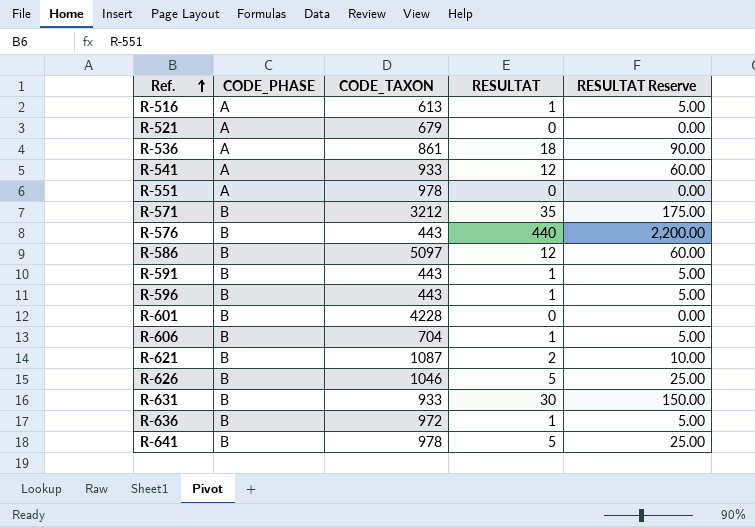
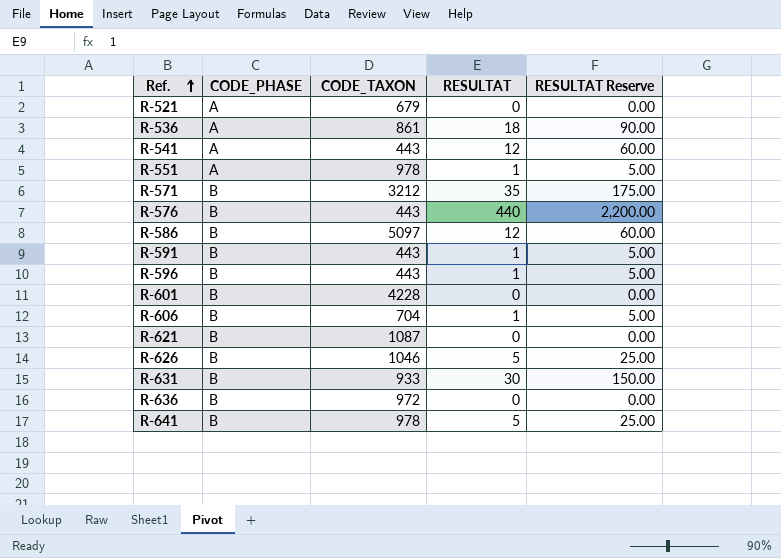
row R-516: A | 613 | 1 | 5.00 -> none
R-541 | CODE_TAXON: 933 -> 443
R-551 | RESULTAT: 0 -> 1
R-551 | RESULTAT Reserve: 0.00 -> 5.00
R-621 | RESULTAT: 2 -> 0
R-621 | RESULTAT Reserve: 10.00 -> 0.00
R-636 | RESULTAT: 1 -> 0
R-636 | RESULTAT Reserve: 5.00 -> 0.00

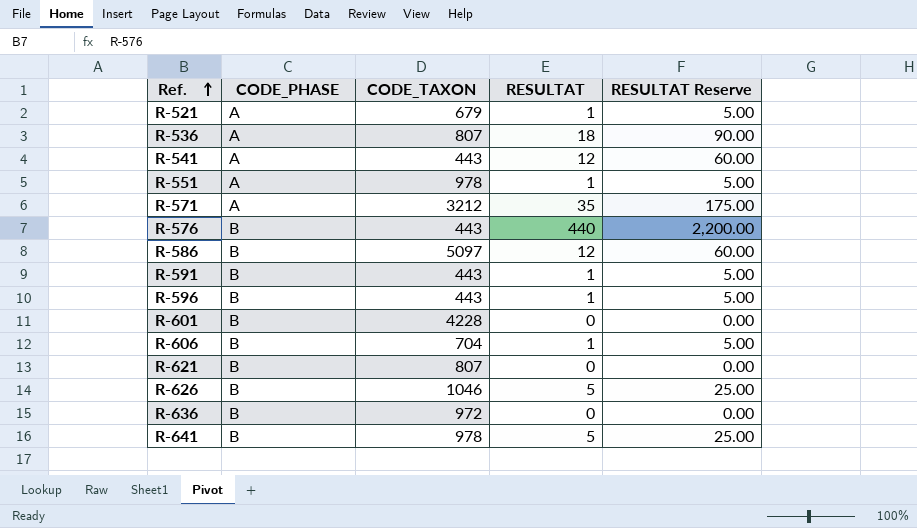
row R-631: B | 933 | 30 | 150.00 -> none
R-521 | RESULTAT: 0 -> 1
R-521 | RESULTAT Reserve: 0.00 -> 5.00
R-536 | CODE_TAXON: 861 -> 807
R-571 | CODE_PHASE: B -> A
R-621 | CODE_TAXON: 1087 -> 807

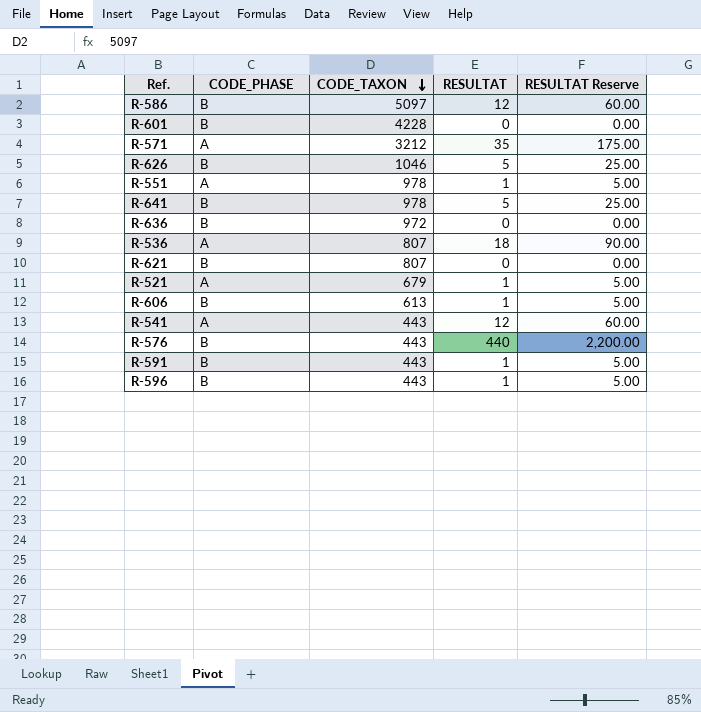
row order: Ref. ascending -> CODE_TAXON descending
R-606 | CODE_TAXON: 704 -> 613

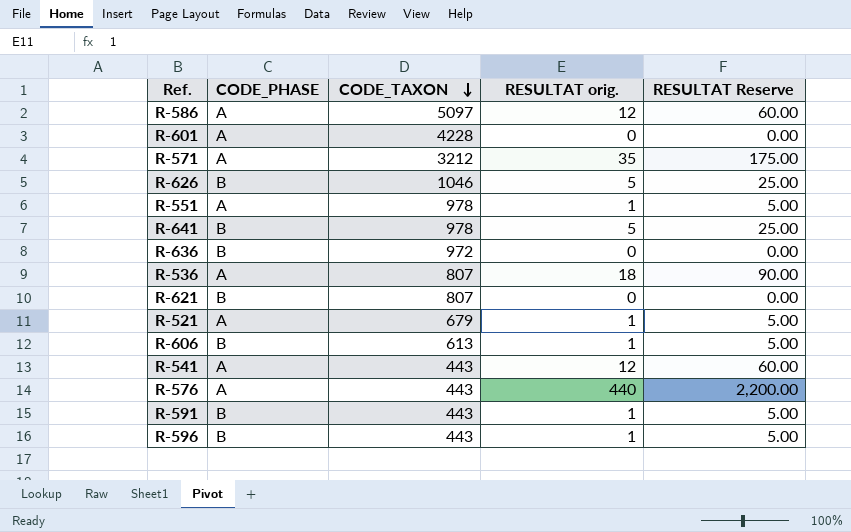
column name: RESULTAT -> RESULTAT orig.
R-586 | CODE_PHASE: B -> A
R-601 | CODE_PHASE: B -> A
R-576 | CODE_PHASE: B -> A

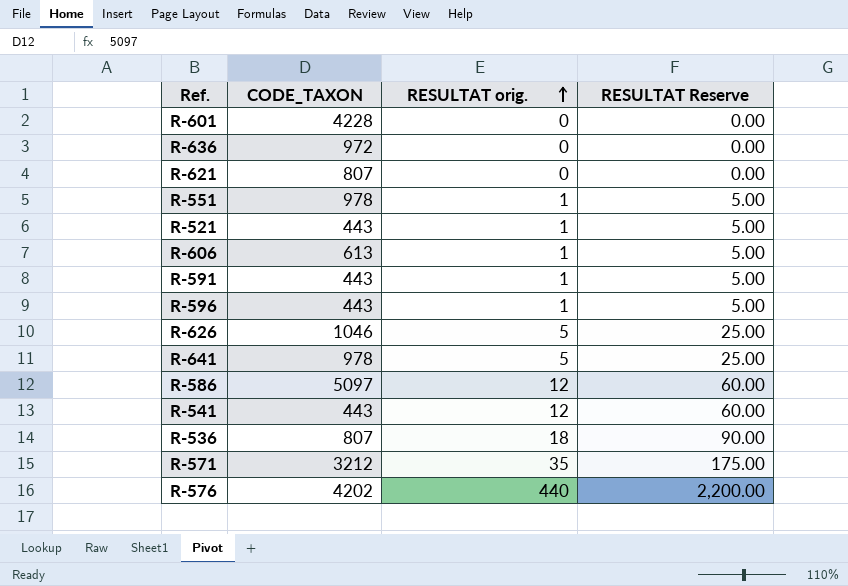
row order: CODE_TAXON descending -> RESULTAT orig. ascending
column CODE_PHASE | position: 2 -> none
R-521 | CODE_TAXON: 679 -> 443
R-576 | CODE_TAXON: 443 -> 4202

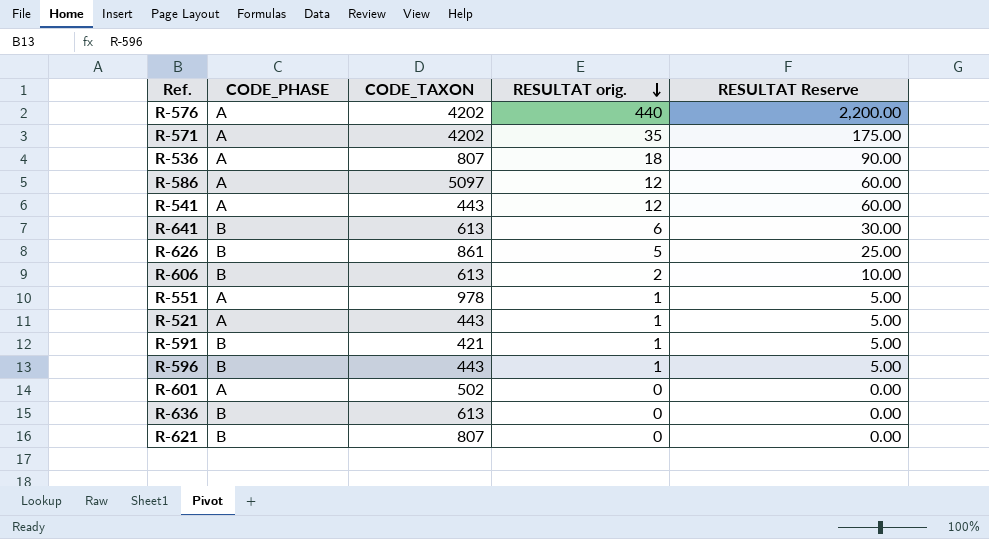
row order: RESULTAT orig. ascending -> RESULTAT orig. descending
column CODE_PHASE | position: none -> 2
R-571 | CODE_TAXON: 3212 -> 4202
R-641 | CODE_TAXON: 978 -> 613
R-641 | RESULTAT orig.: 5 -> 6
R-641 | RESULTAT Reserve: 25.00 -> 30.00
R-626 | CODE_TAXON: 1046 -> 861
R-606 | RESULTAT orig.: 1 -> 2
R-606 | RESULTAT Reserve: 5.00 -> 10.00
R-591 | CODE_TAXON: 443 -> 421
R-601 | CODE_TAXON: 4228 -> 502
R-636 | CODE_TAXON: 972 -> 613

